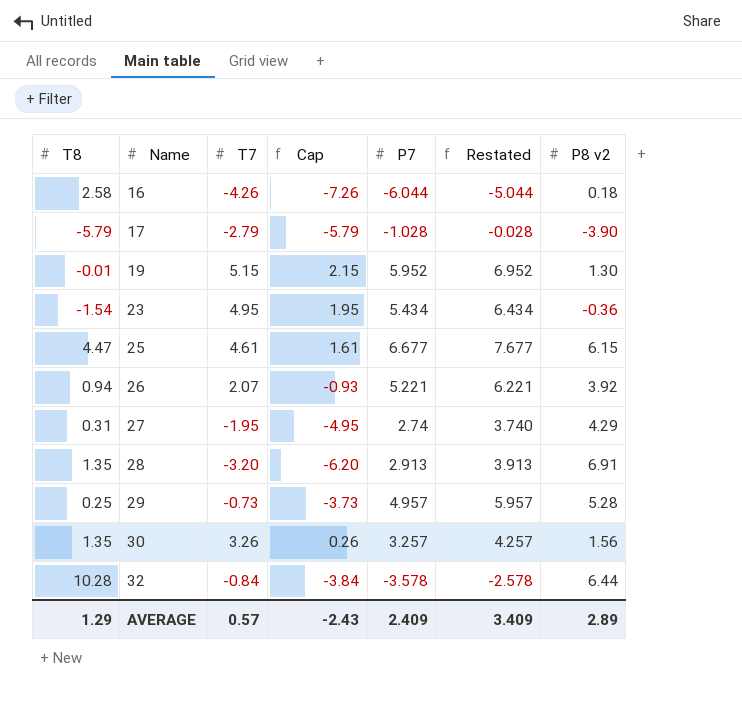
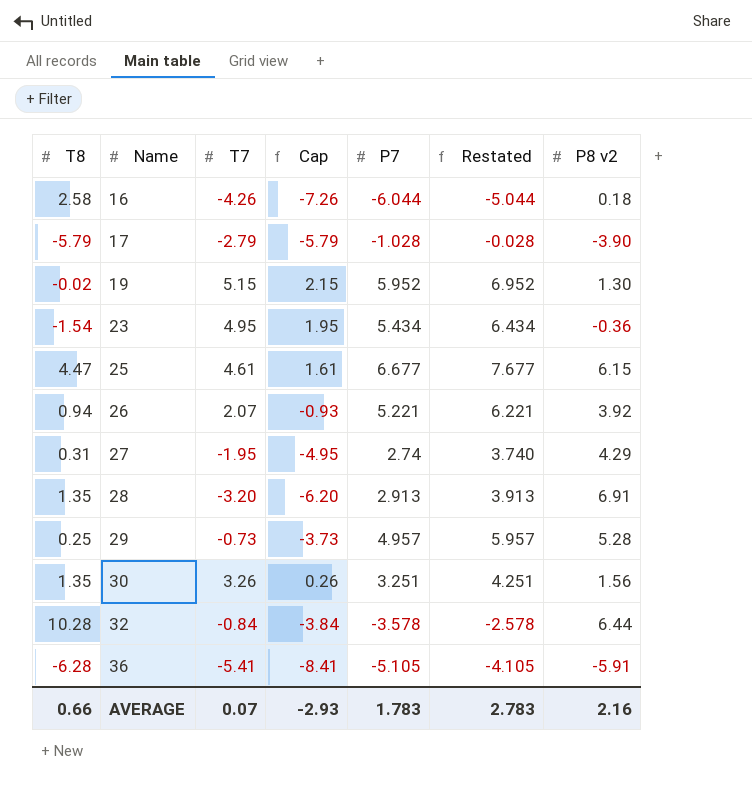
19 | T8: -0.01 -> -0.02
30 | P7: 3.257 -> 3.251
30 | Restated: 4.257 -> 4.251
row 36: none -> -6.28 | -5.41 | -8.41 | -5.105 | -4.105 | -5.91
AVERAGE | T8: 1.29 -> 0.66
AVERAGE | T7: 0.57 -> 0.07
AVERAGE | Cap: -2.43 -> -2.93
AVERAGE | P7: 2.409 -> 1.783
AVERAGE | Restated: 3.409 -> 2.783
AVERAGE | P8 v2: 2.89 -> 2.16

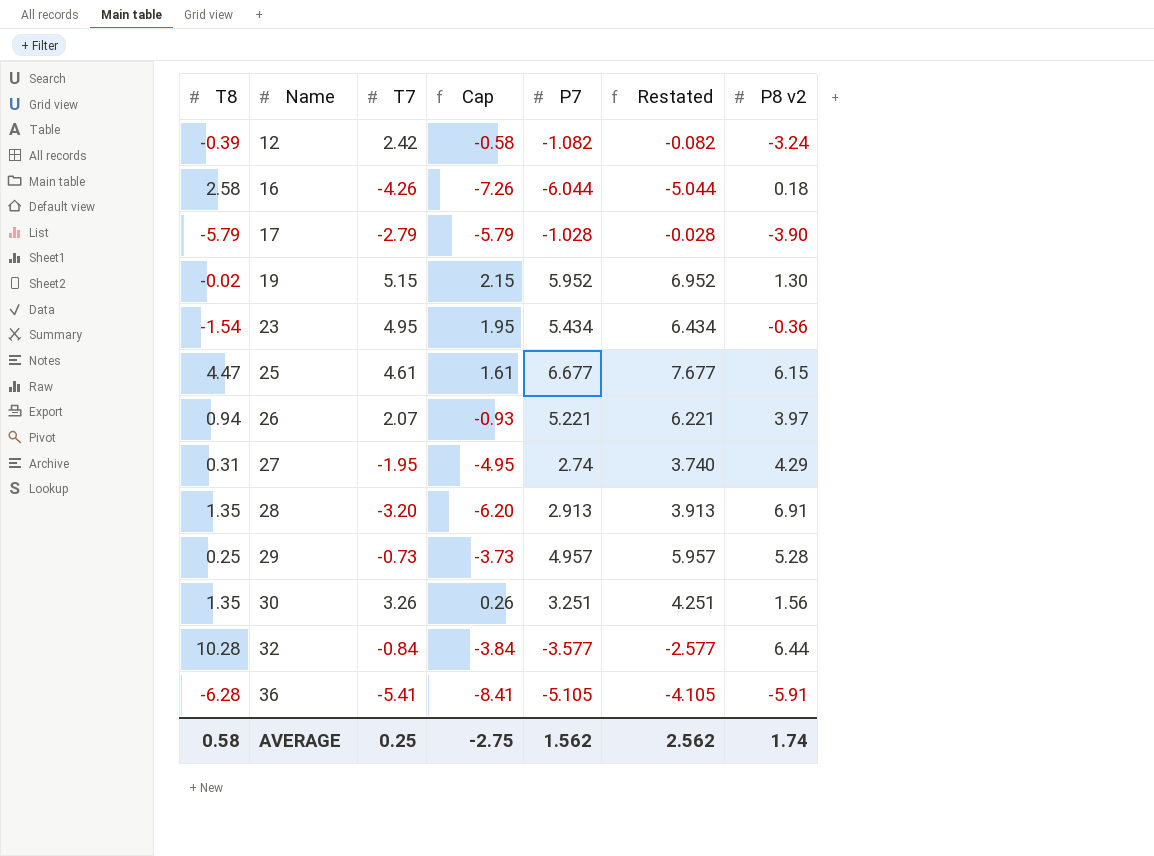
row 12: none -> -0.39 | 2.42 | -0.58 | -1.082 | -0.082 | -3.24
26 | P8 v2: 3.92 -> 3.97
32 | P7: -3.578 -> -3.577
32 | Restated: -2.578 -> -2.577
AVERAGE | T8: 0.66 -> 0.58
AVERAGE | T7: 0.07 -> 0.25
AVERAGE | Cap: -2.93 -> -2.75
AVERAGE | P7: 1.783 -> 1.562
AVERAGE | Restated: 2.783 -> 2.562
AVERAGE | P8 v2: 2.16 -> 1.74

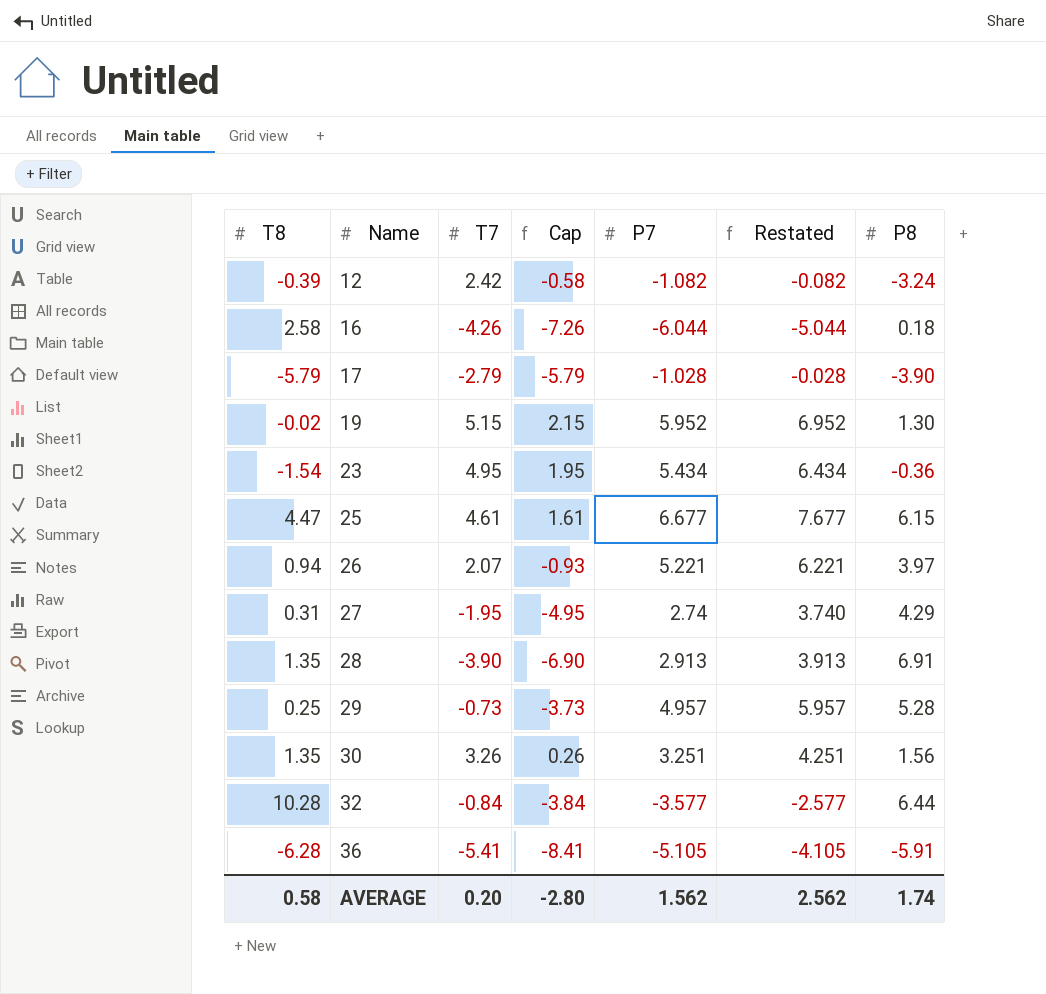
column name: P8 v2 -> P8
28 | T7: -3.20 -> -3.90
28 | Cap: -6.20 -> -6.90
AVERAGE | T7: 0.25 -> 0.20
AVERAGE | Cap: -2.75 -> -2.80

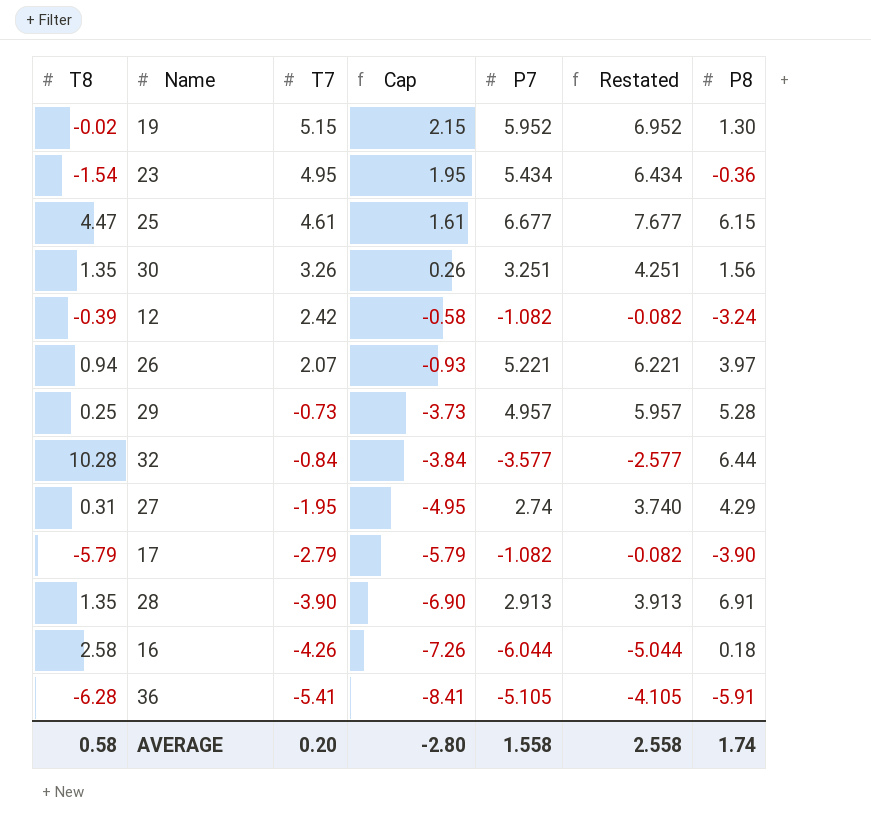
row order: Name ascending -> T7 descending
17 | P7: -1.028 -> -1.082
17 | Restated: -0.028 -> -0.082
AVERAGE | P7: 1.562 -> 1.558
AVERAGE | Restated: 2.562 -> 2.558

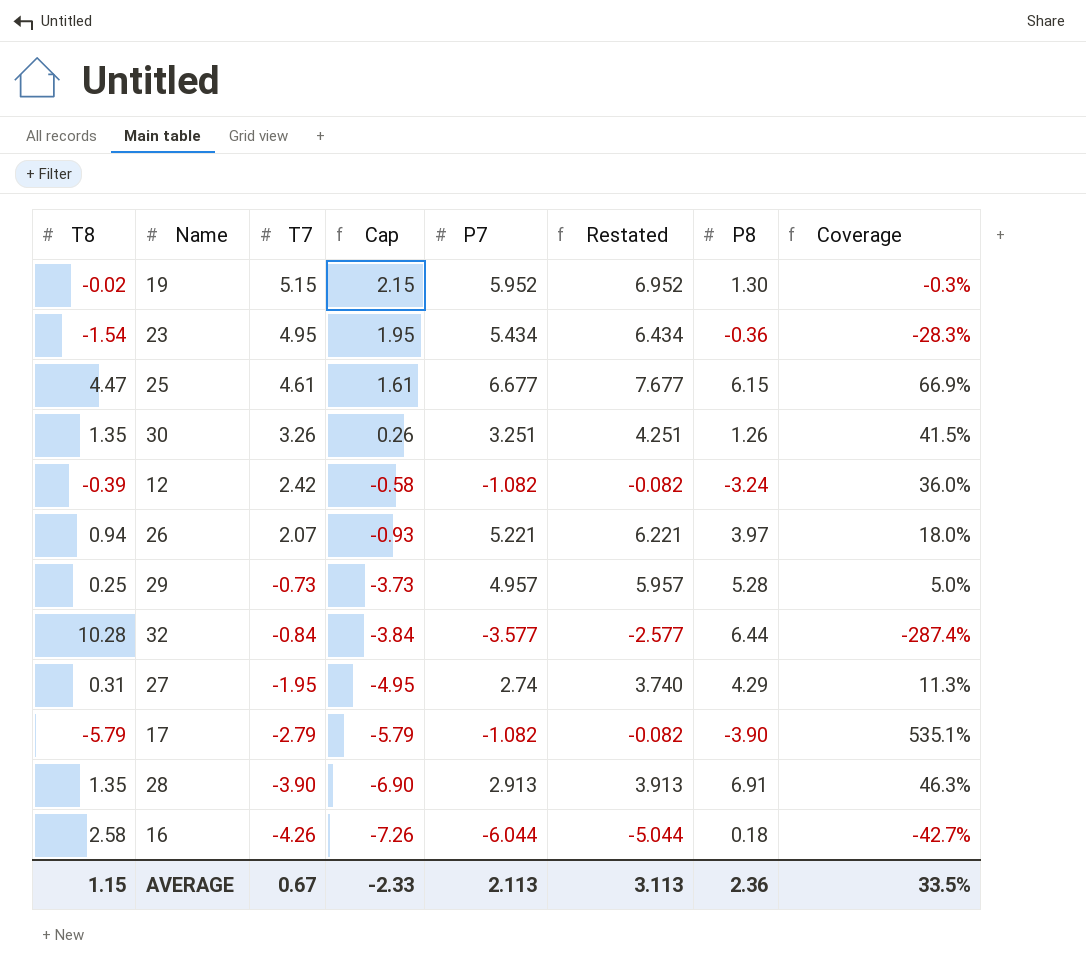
column Coverage | formula: none -> [T8] / [P7]
row 36: -6.28 | -5.41 | -8.41 | -5.105 | -4.105 | -5.91 -> none
30 | P8: 1.56 -> 1.26
AVERAGE | T8: 0.58 -> 1.15
AVERAGE | T7: 0.20 -> 0.67
AVERAGE | Cap: -2.80 -> -2.33
AVERAGE | P7: 1.558 -> 2.113
AVERAGE | Restated: 2.558 -> 3.113
AVERAGE | P8: 1.74 -> 2.36

